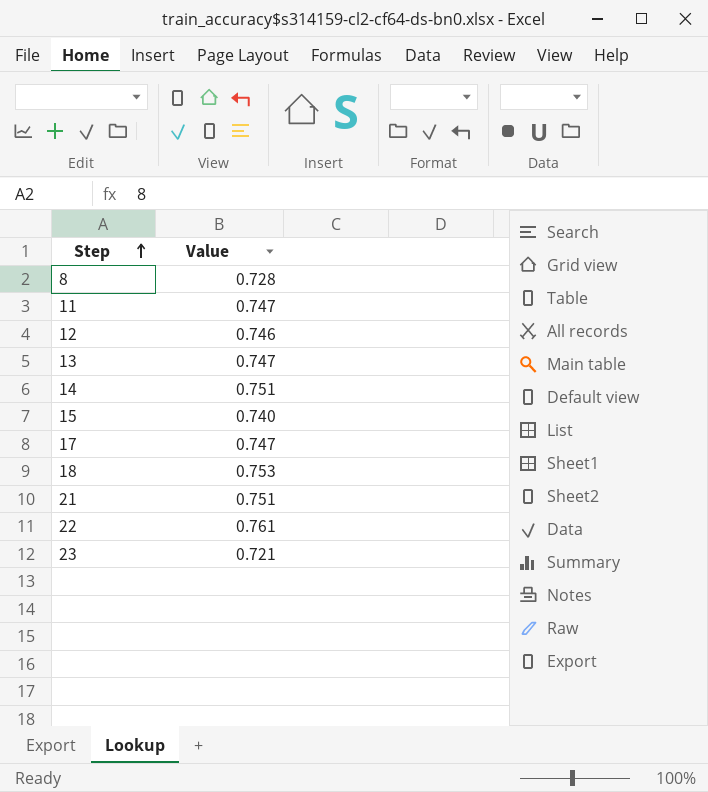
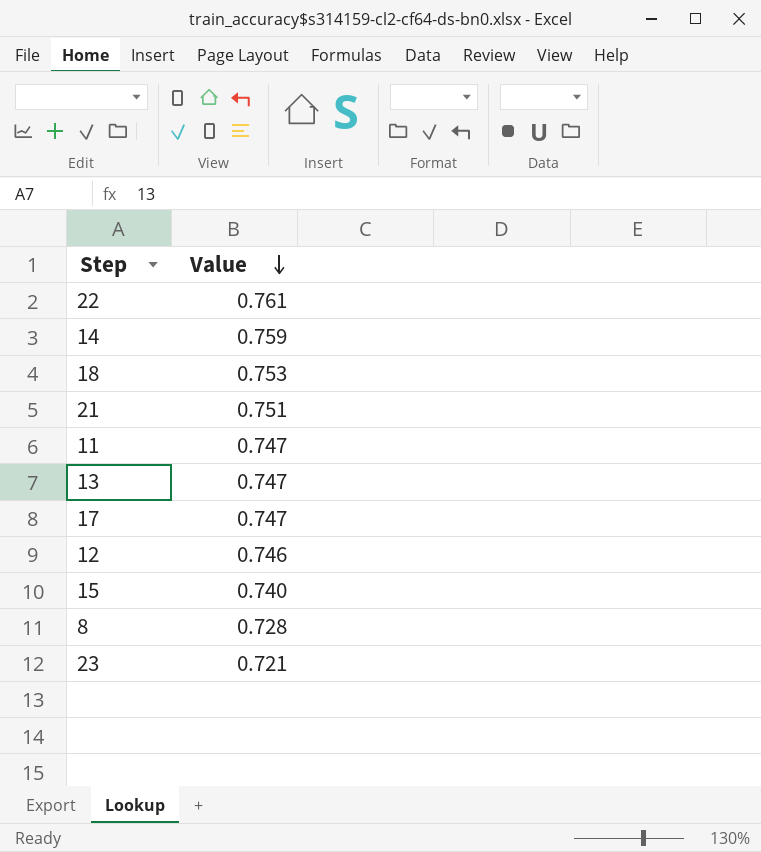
row order: Step ascending -> Value descending
14 | Value: 0.751 -> 0.759

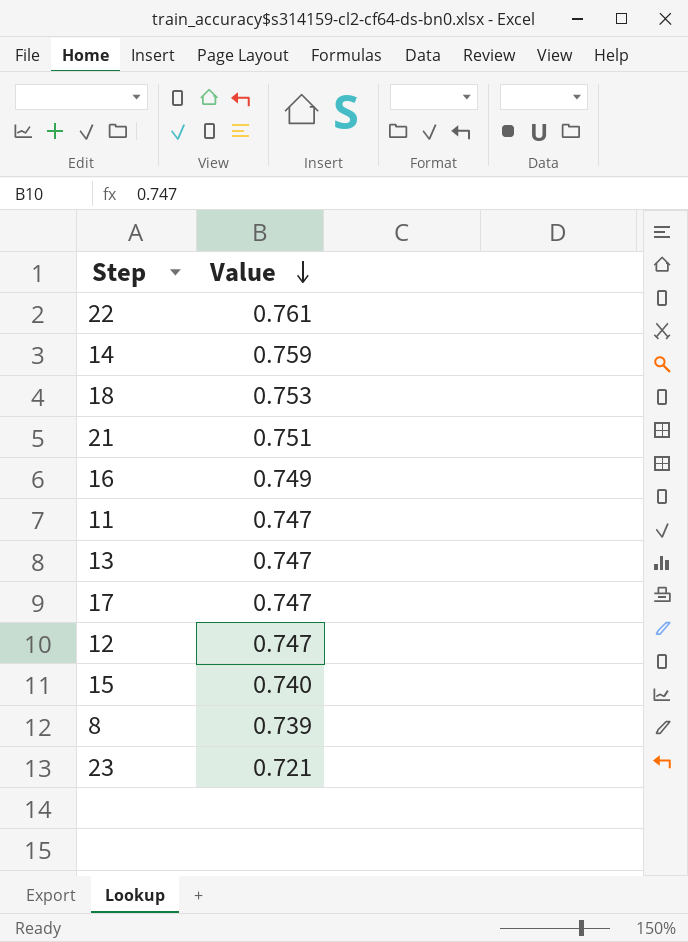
row 16: none -> 0.749
12 | Value: 0.746 -> 0.747
8 | Value: 0.728 -> 0.739

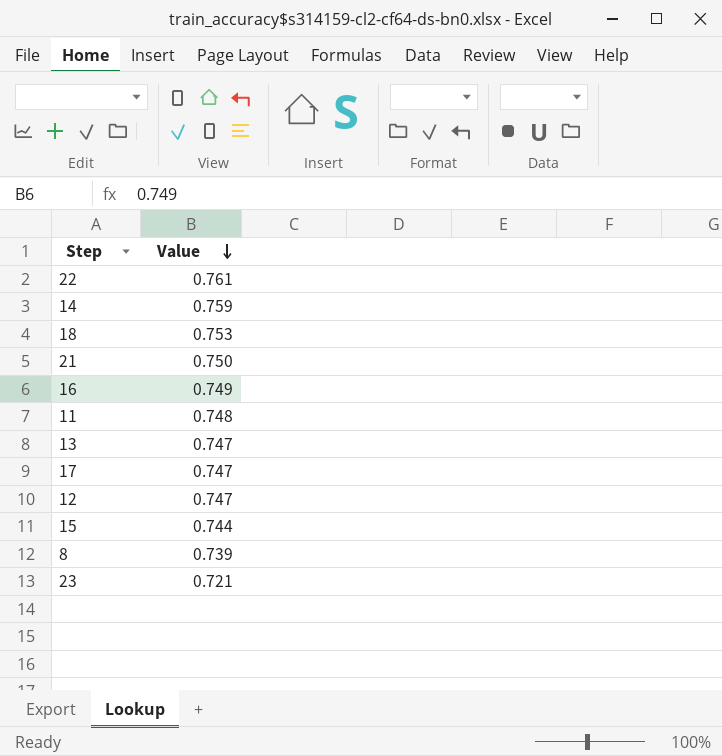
21 | Value: 0.751 -> 0.750
11 | Value: 0.747 -> 0.748
15 | Value: 0.740 -> 0.744

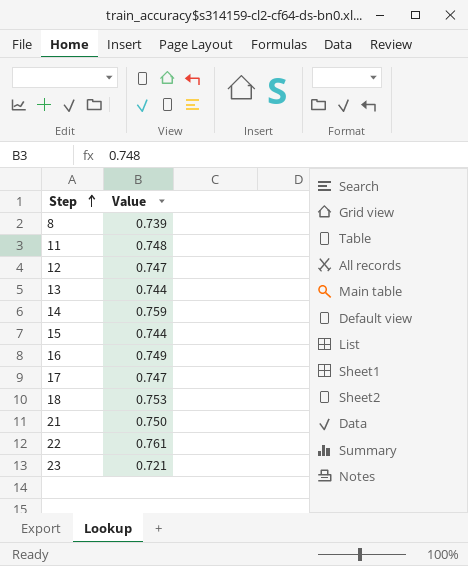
row order: Value descending -> Step ascending
13 | Value: 0.747 -> 0.744

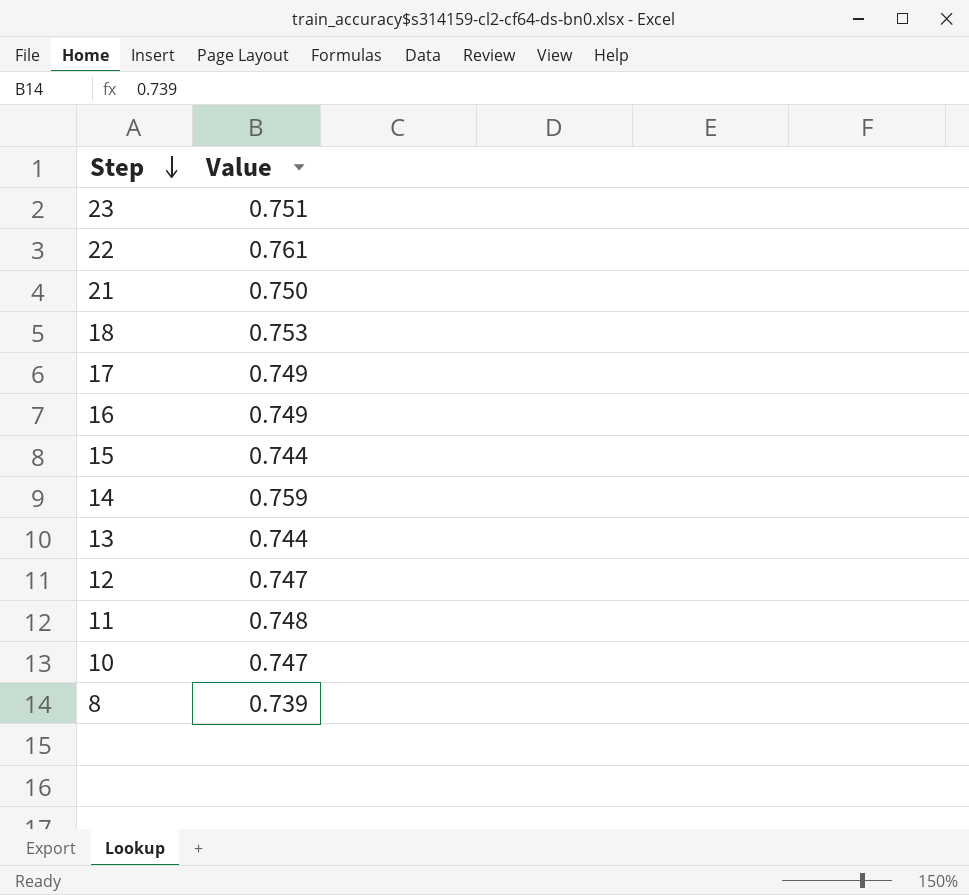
row order: Step ascending -> Step descending
23 | Value: 0.721 -> 0.751
17 | Value: 0.747 -> 0.749
row 10: none -> 0.747

